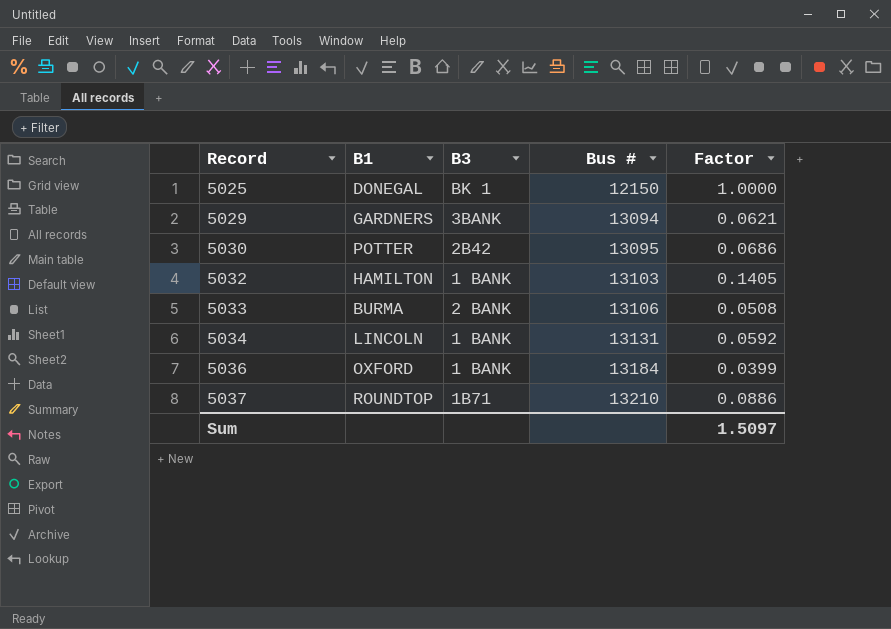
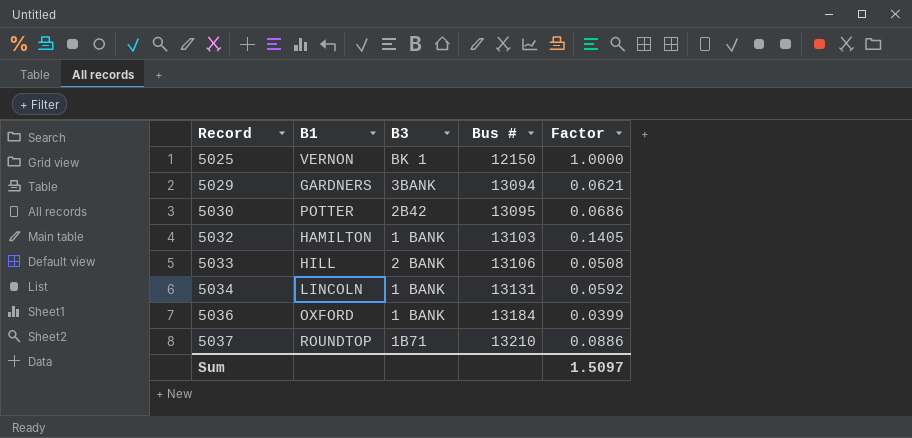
5025 | B1: DONEGAL -> VERNON
5033 | B1: BURMA -> HILL

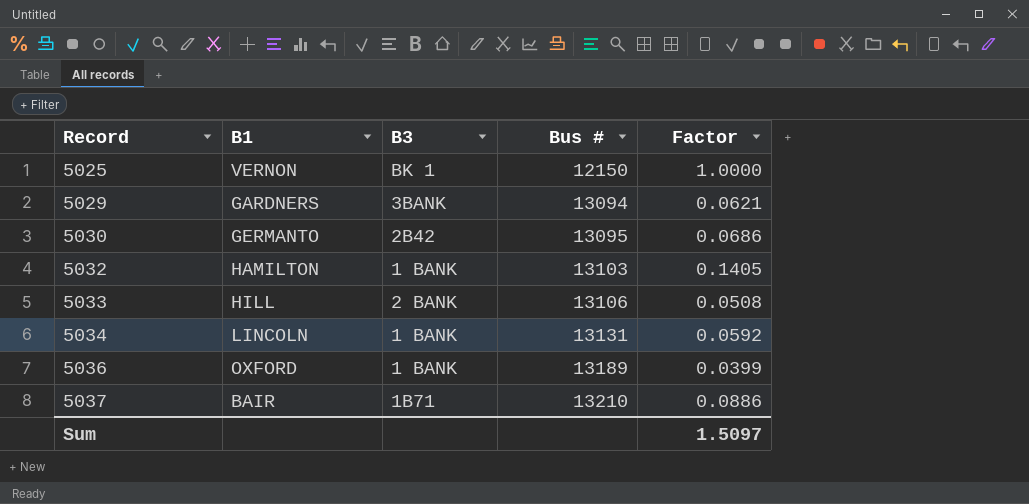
5030 | B1: POTTER -> GERMANTO
5036 | Bus #: 13184 -> 13189
5037 | B1: ROUNDTOP -> BAIR

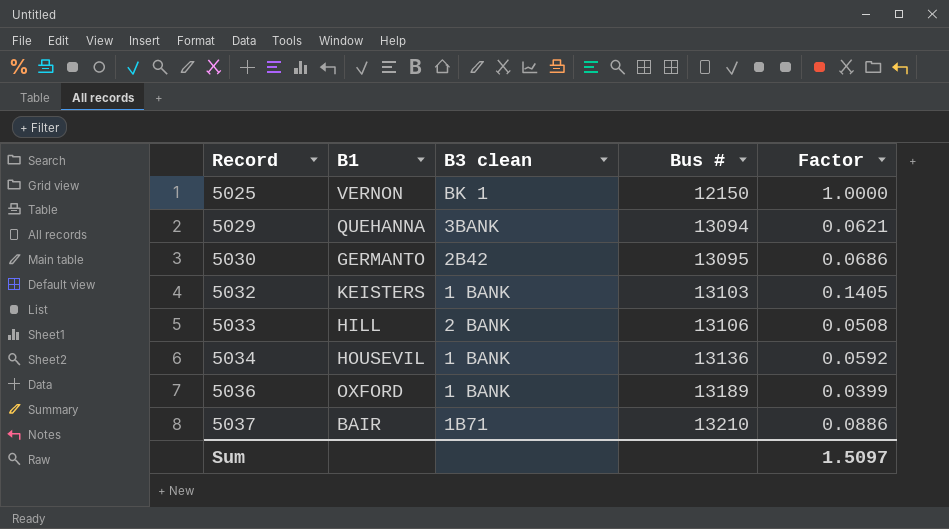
column name: B3 -> B3 clean
5029 | B1: GARDNERS -> QUEHANNA
5032 | B1: HAMILTON -> KEISTERS
5034 | B1: LINCOLN -> HOUSEVIL
5034 | Bus #: 13131 -> 13136

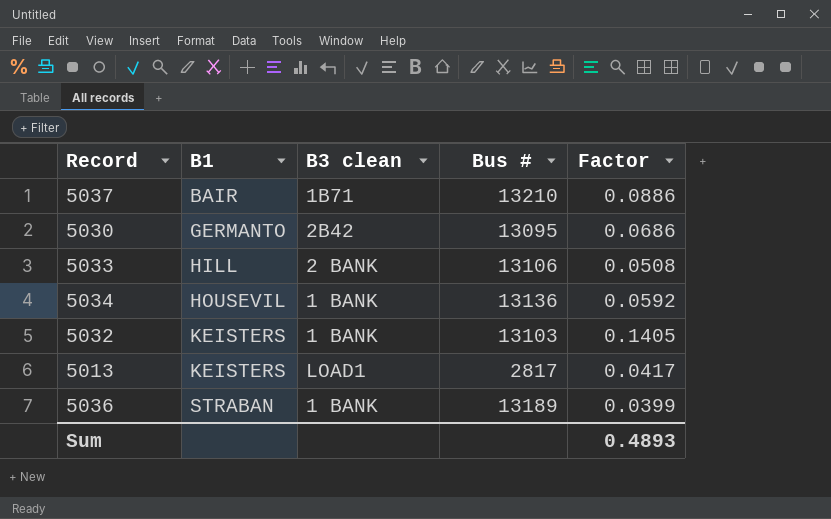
row order: Record ascending -> B1 ascending
row 5025: VERNON | BK 1 | 12150 | 1.0000 -> none
row 5029: QUEHANNA | 3BANK | 13094 | 0.0621 -> none
row 5013: none -> KEISTERS | LOAD1 | 2817 | 0.0417
5036 | B1: OXFORD -> STRABAN
Sum | Factor: 1.5097 -> 0.4893

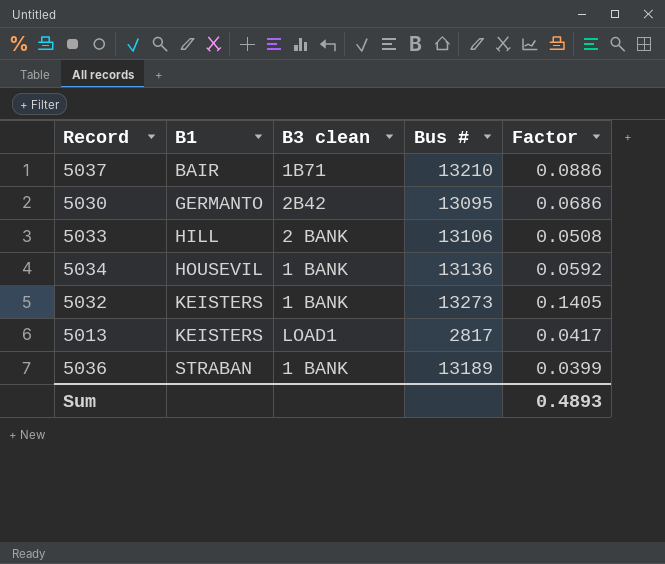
5032 | Bus #: 13103 -> 13273

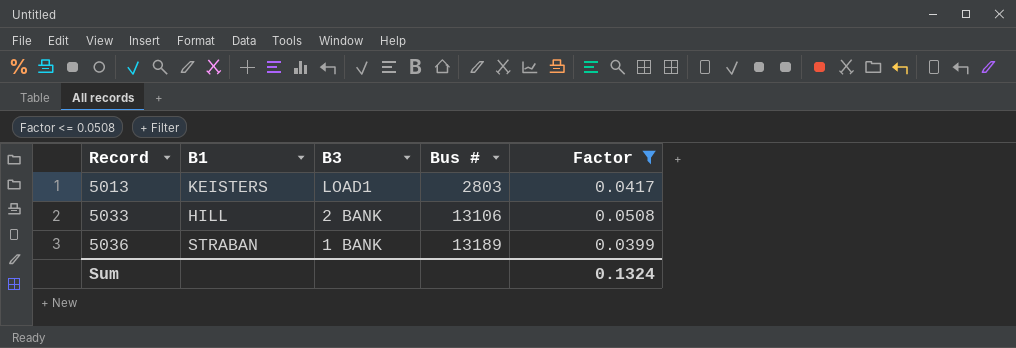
filter: none -> Factor <= 0.0508
row order: B1 ascending -> Record ascending
column name: B3 clean -> B3
5013 | Bus #: 2817 -> 2803
Sum | Factor: 0.4893 -> 0.1324

